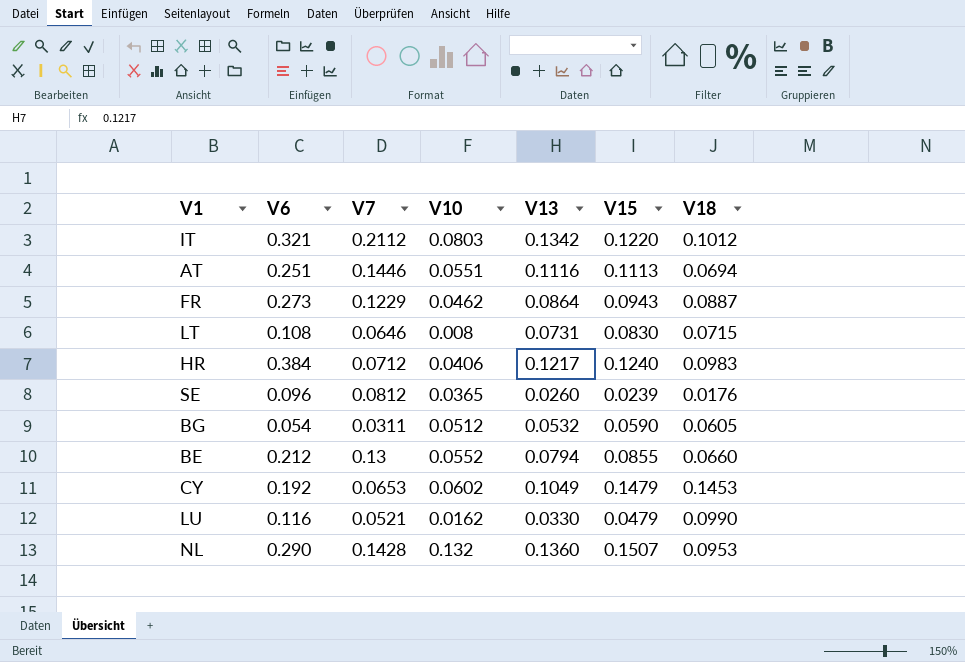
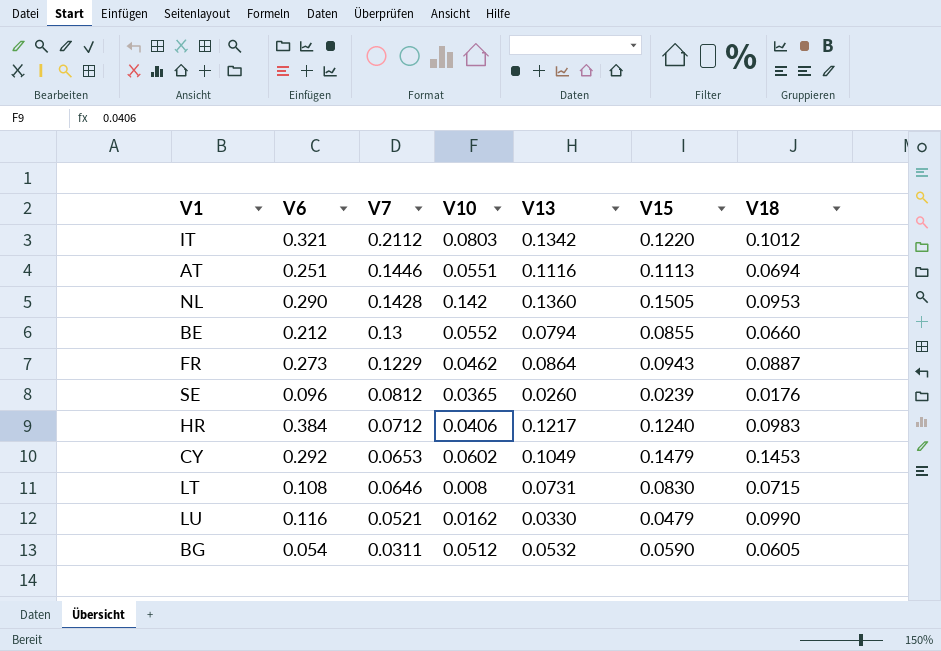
row order: none -> V7 descending
NL | V10: 0.132 -> 0.142
NL | V15: 0.1507 -> 0.1505
CY | V6: 0.192 -> 0.292

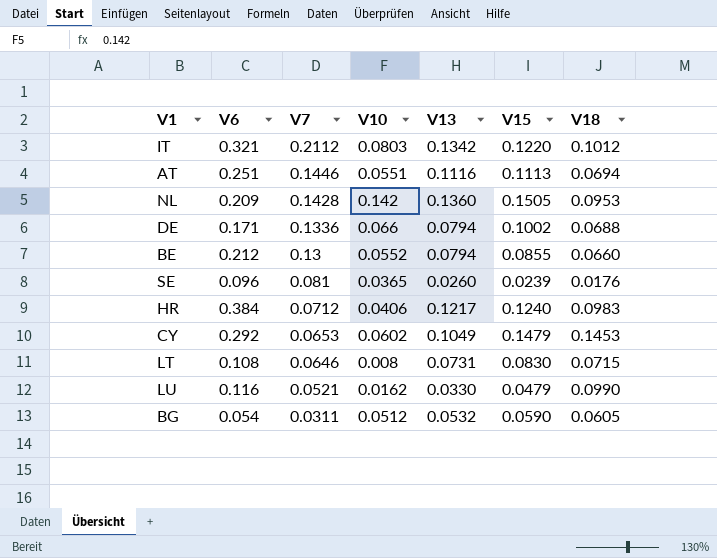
row FR: 0.273 | 0.1229 | 0.0462 | 0.0864 | 0.0943 | 0.0887 -> none
NL | V6: 0.290 -> 0.209
row DE: none -> 0.171 | 0.1336 | 0.066 | 0.0794 | 0.1002 | 0.0688
SE | V7: 0.0812 -> 0.081

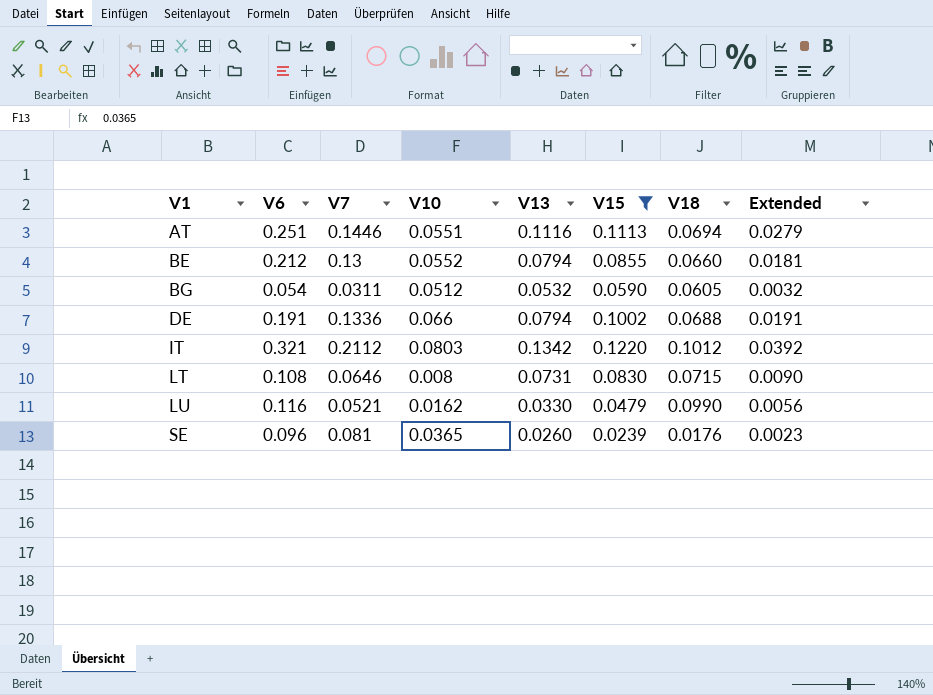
filter: none -> V15 <= 0.1220
row order: V7 descending -> V1 ascending
column Extended | formula: none -> [V6] * [V15]
DE | V6: 0.171 -> 0.191

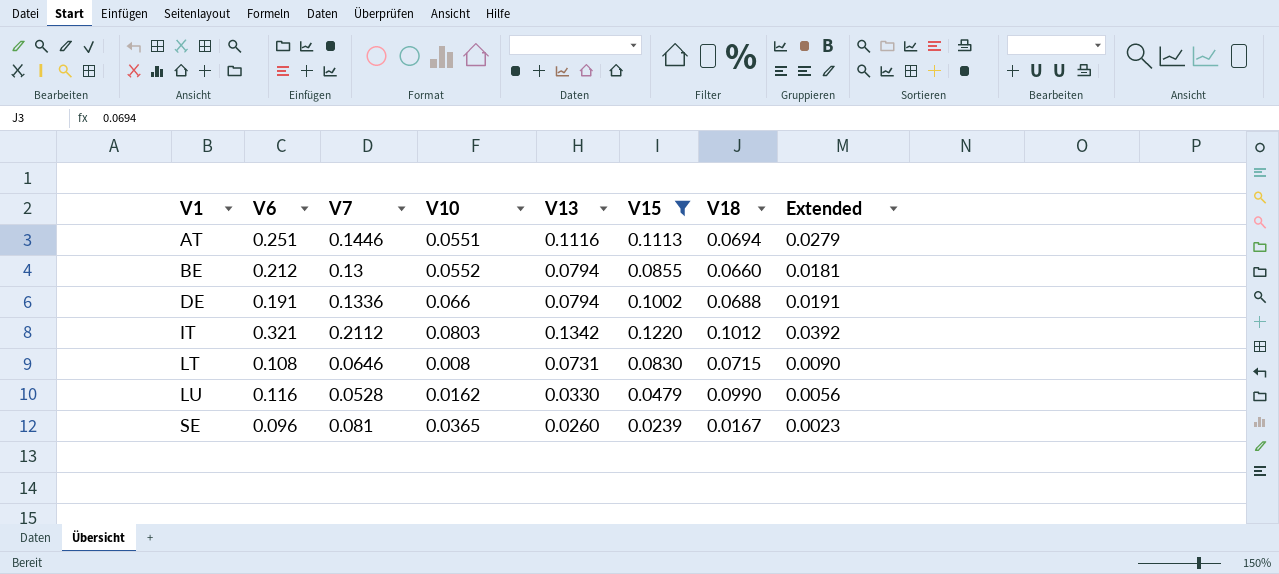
row BG: 0.054 | 0.0311 | 0.0512 | 0.0532 | 0.0590 | 0.0605 | 0.0032 -> none
LU | V7: 0.0521 -> 0.0528
SE | V18: 0.0176 -> 0.0167

